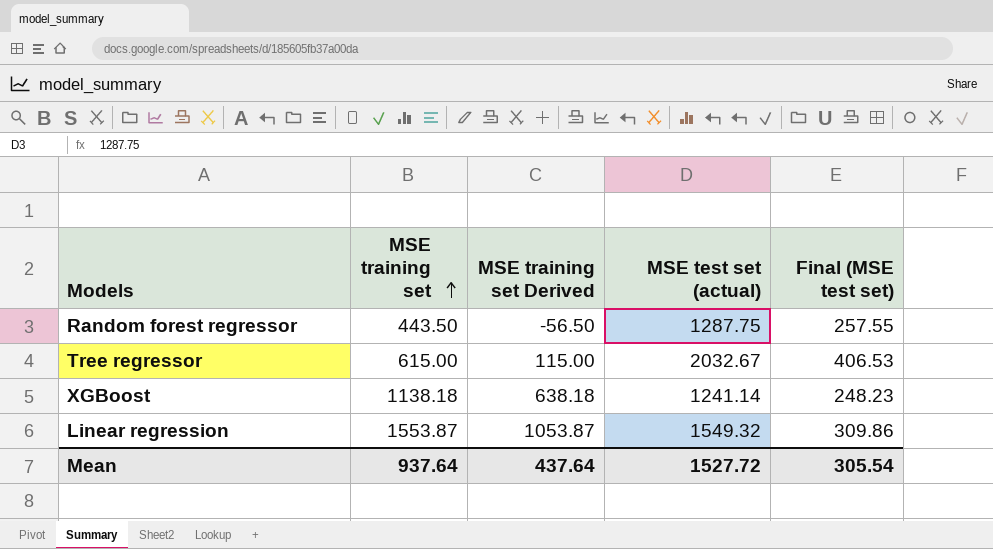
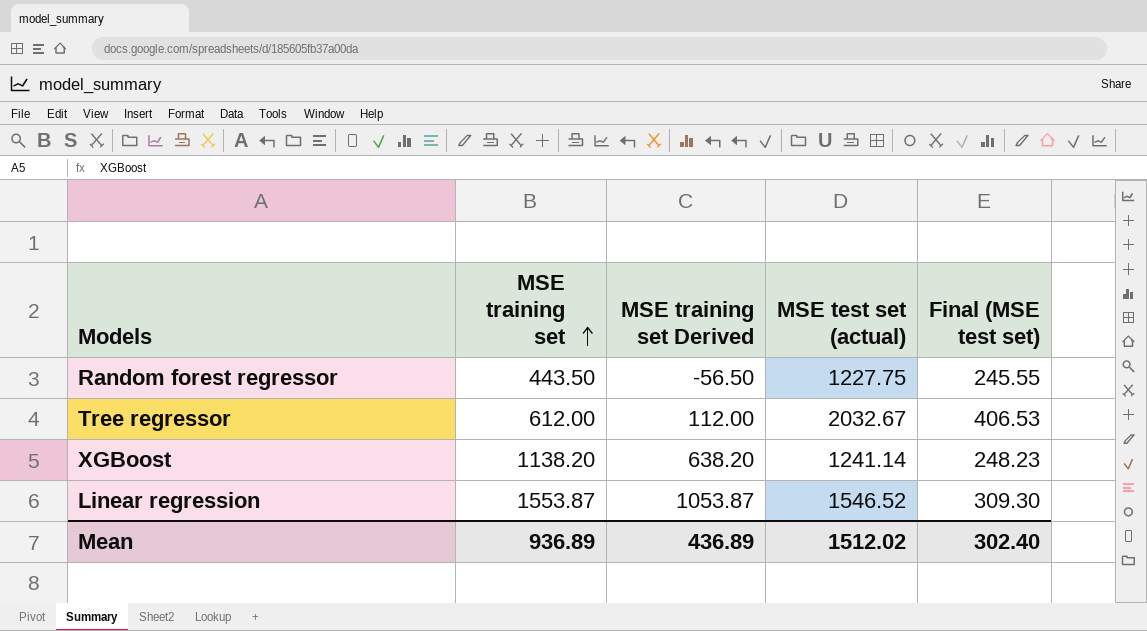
Random forest regressor | MSE test set (actual): 1287.75 -> 1227.75
Random forest regressor | Final (MSE test set): 257.55 -> 245.55
Tree regressor | MSE training set: 615.00 -> 612.00
Tree regressor | MSE training set Derived: 115.00 -> 112.00
XGBoost | MSE training set: 1138.18 -> 1138.20
XGBoost | MSE training set Derived: 638.18 -> 638.20
Linear regression | MSE test set (actual): 1549.32 -> 1546.52
Linear regression | Final (MSE test set): 309.86 -> 309.30
Mean | MSE training set: 937.64 -> 936.89
Mean | MSE training set Derived: 437.64 -> 436.89
Mean | MSE test set (actual): 1527.72 -> 1512.02
Mean | Final (MSE test set): 305.54 -> 302.40

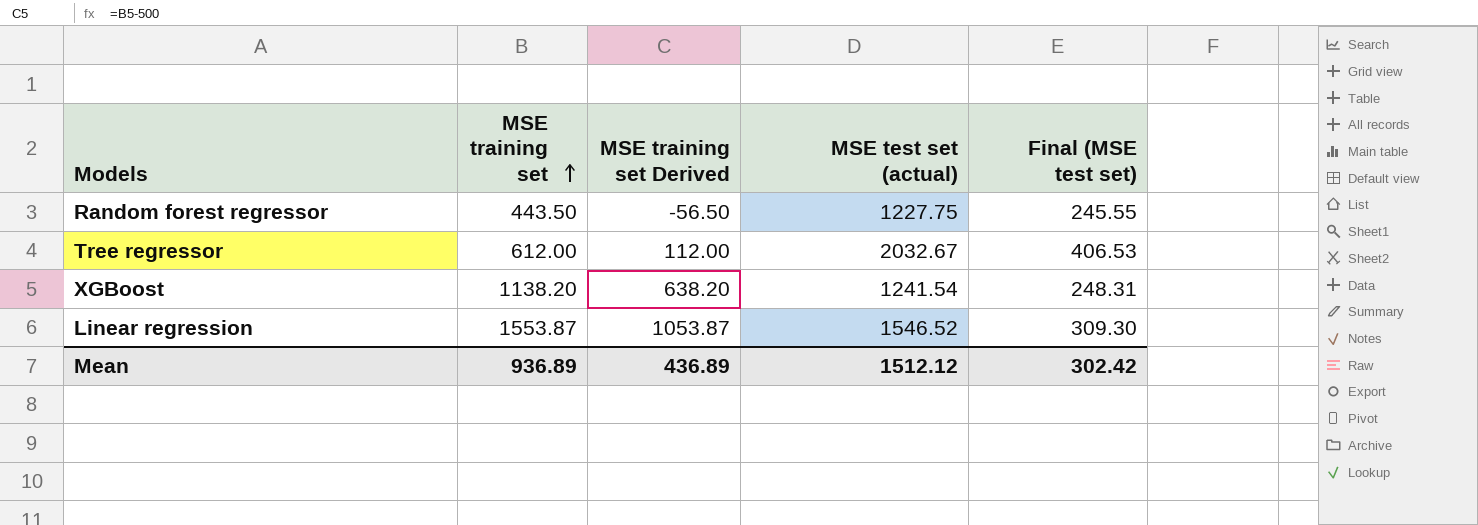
XGBoost | MSE test set (actual): 1241.14 -> 1241.54
XGBoost | Final (MSE test set): 248.23 -> 248.31
Mean | MSE test set (actual): 1512.02 -> 1512.12
Mean | Final (MSE test set): 302.40 -> 302.42

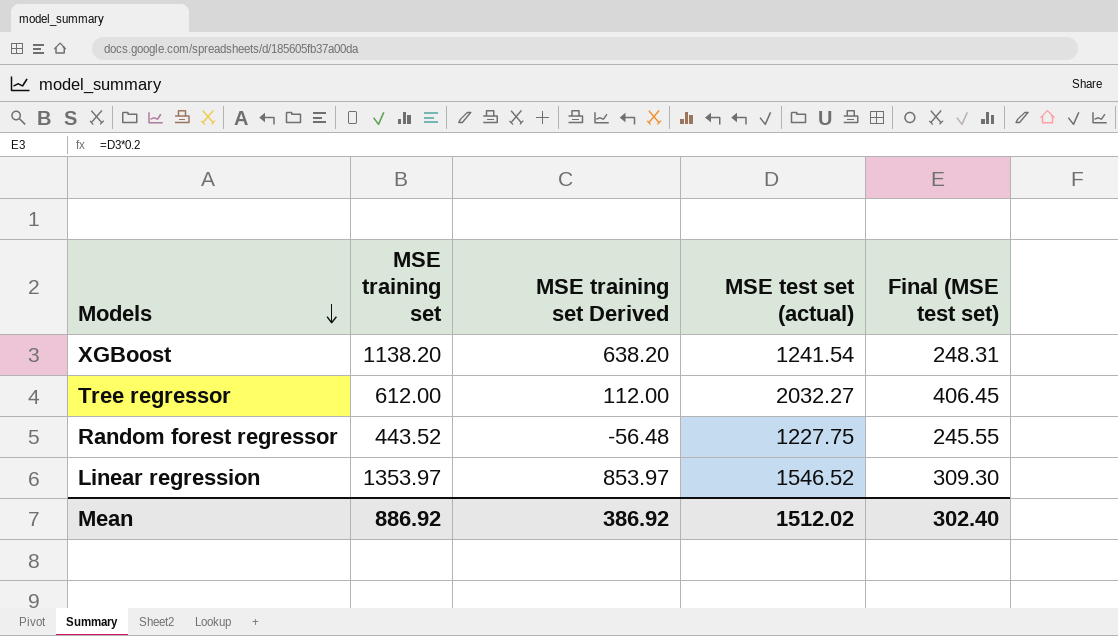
row order: MSE training set ascending -> Models descending
Tree regressor | MSE test set (actual): 2032.67 -> 2032.27
Tree regressor | Final (MSE test set): 406.53 -> 406.45
Random forest regressor | MSE training set: 443.50 -> 443.52
Random forest regressor | MSE training set Derived: -56.50 -> -56.48
Linear regression | MSE training set: 1553.87 -> 1353.97
Linear regression | MSE training set Derived: 1053.87 -> 853.97
Mean | MSE training set: 936.89 -> 886.92
Mean | MSE training set Derived: 436.89 -> 386.92
Mean | MSE test set (actual): 1512.12 -> 1512.02
Mean | Final (MSE test set): 302.42 -> 302.40

